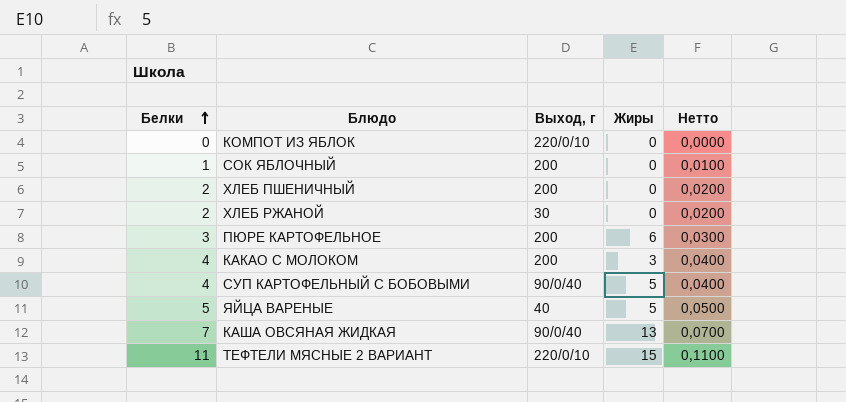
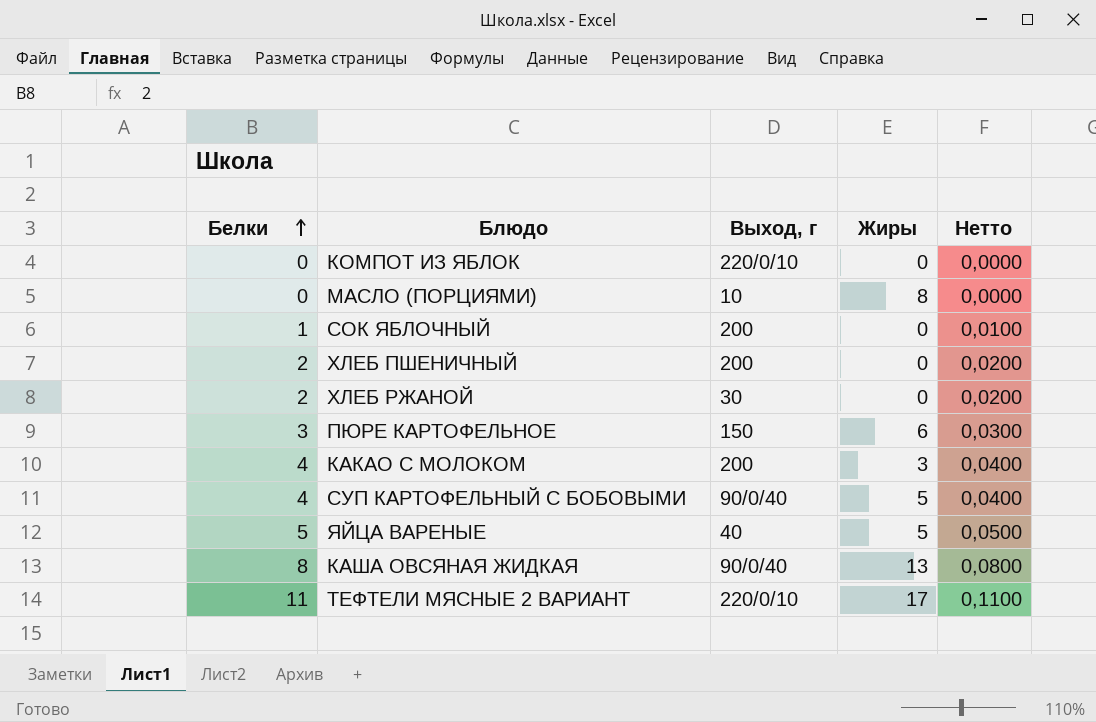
row МАСЛО (ПОРЦИЯМИ): none -> 0 | 10 | 8 | 0,0000
ПЮРЕ КАРТОФЕЛЬНОЕ | Выход, г: 200 -> 150
КАША ОВСЯНАЯ ЖИДКАЯ | Белки: 7 -> 8
КАША ОВСЯНАЯ ЖИДКАЯ | Нетто: 0,0700 -> 0,0800
ТЕФТЕЛИ МЯСНЫЕ 2 ВАРИАНТ | Жиры: 15 -> 17

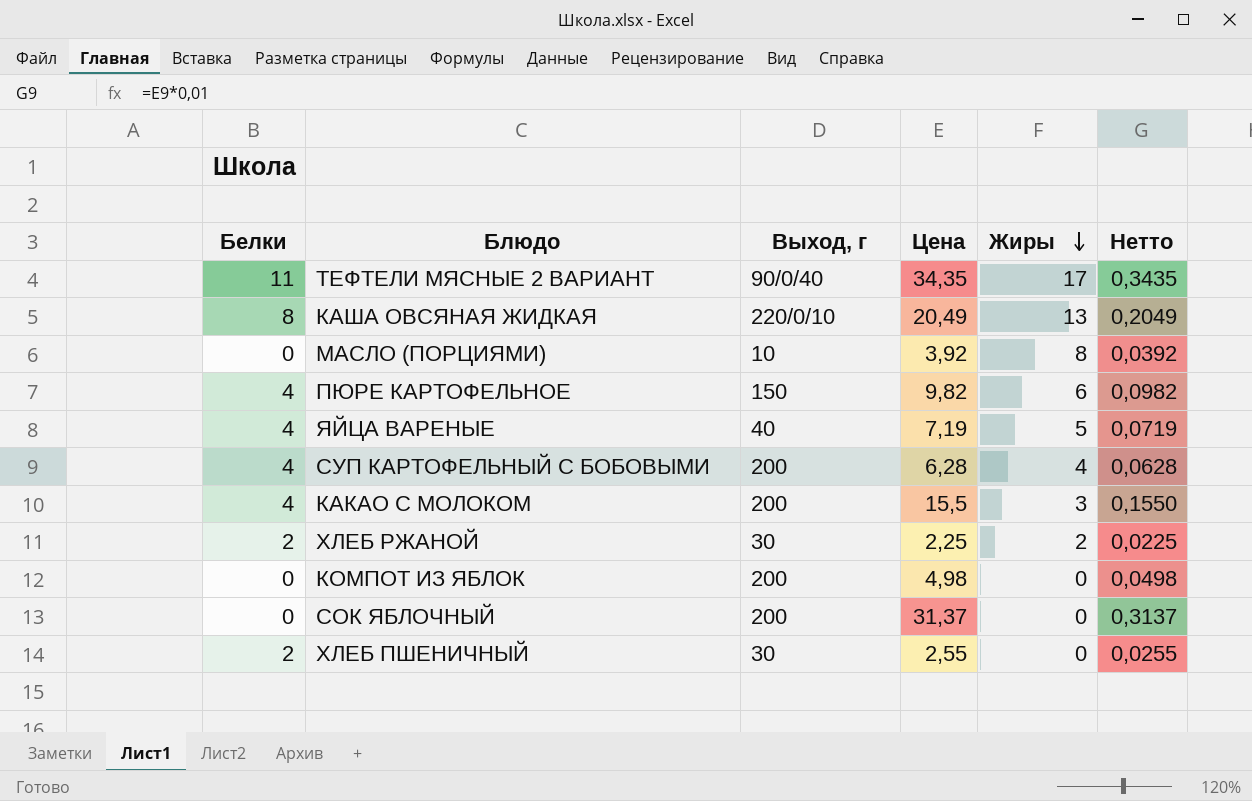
row order: Белки ascending -> Жиры descending
column Цена | position: none -> 4
column Нетто | formula: [Белки] * 0,01 -> [Цена] * 0,01
ТЕФТЕЛИ МЯСНЫЕ 2 ВАРИАНТ | Выход, г: 220/0/10 -> 90/0/40
КАША ОВСЯНАЯ ЖИДКАЯ | Выход, г: 90/0/40 -> 220/0/10
ПЮРЕ КАРТОФЕЛЬНОЕ | Белки: 3 -> 4
ЯЙЦА ВАРЕНЫЕ | Белки: 5 -> 4
СУП КАРТОФЕЛЬНЫЙ С БОБОВЫМИ | Выход, г: 90/0/40 -> 200
СУП КАРТОФЕЛЬНЫЙ С БОБОВЫМИ | Жиры: 5 -> 4
ХЛЕБ РЖАНОЙ | Жиры: 0 -> 2
КОМПОТ ИЗ ЯБЛОК | Выход, г: 220/0/10 -> 200
СОК ЯБЛОЧНЫЙ | Белки: 1 -> 0
ХЛЕБ ПШЕНИЧНЫЙ | Выход, г: 200 -> 30

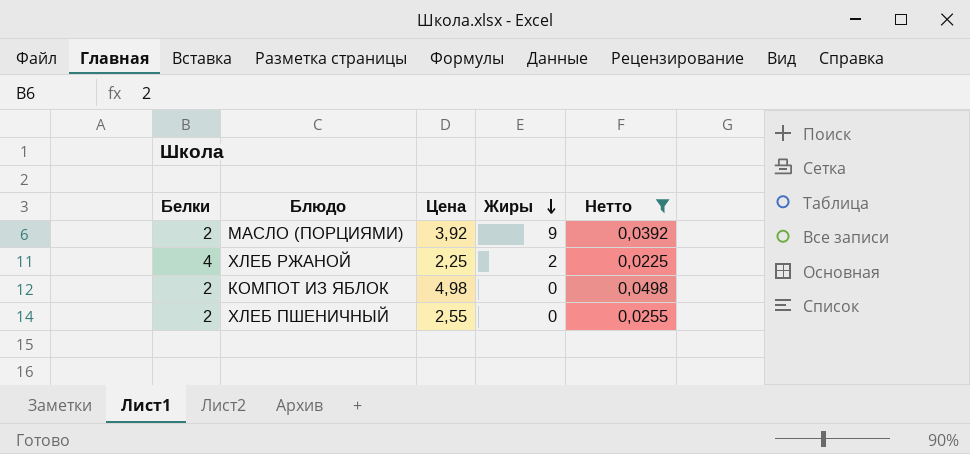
filter: none -> Нетто <= 0,0498
column Выход, г | position: 3 -> none
МАСЛО (ПОРЦИЯМИ) | Белки: 0 -> 2
МАСЛО (ПОРЦИЯМИ) | Жиры: 8 -> 9
ХЛЕБ РЖАНОЙ | Белки: 2 -> 4
КОМПОТ ИЗ ЯБЛОК | Белки: 0 -> 2

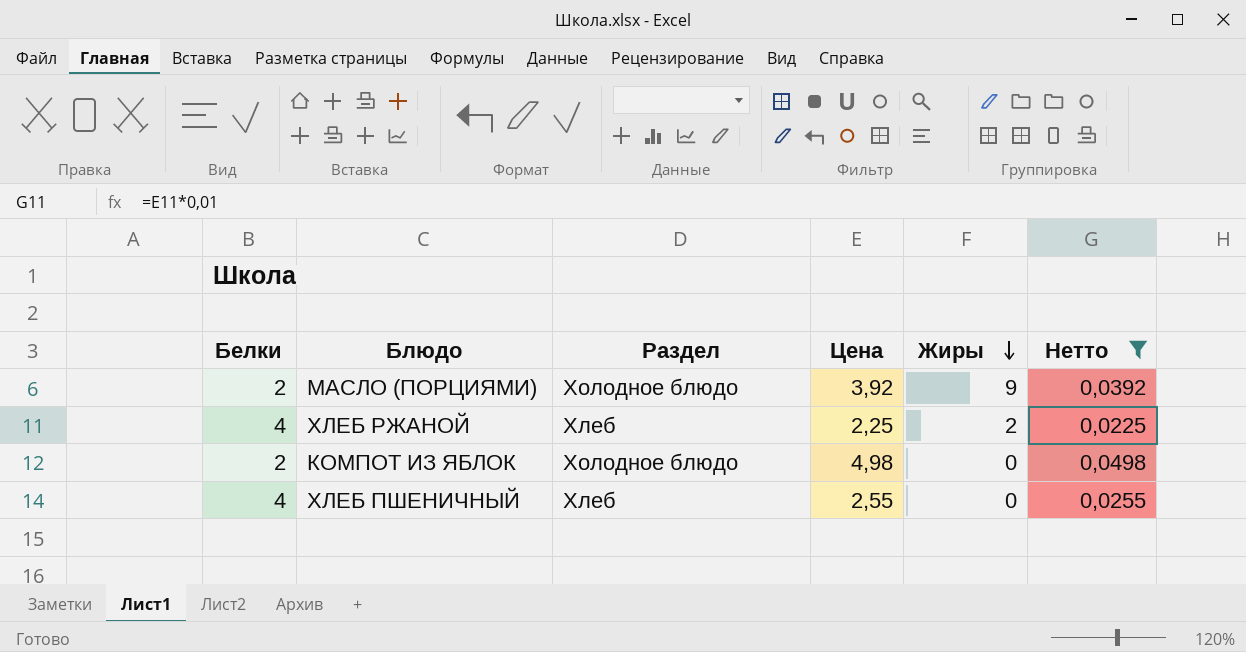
column Раздел | position: none -> 3
ХЛЕБ ПШЕНИЧНЫЙ | Белки: 2 -> 4

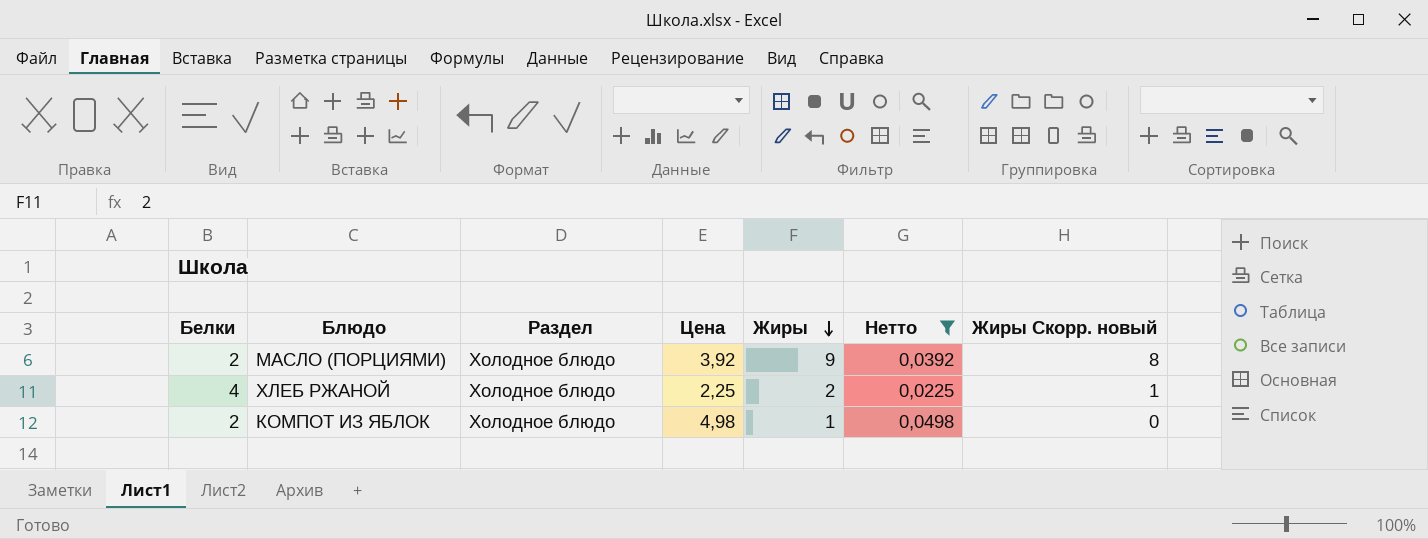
column Жиры Скорр. новый | formula: none -> [Жиры] - 1
row ХЛЕБ ПШЕНИЧНЫЙ: 4 | Хлеб | 2,55 | 0 | 0,0255 -> none
ХЛЕБ РЖАНОЙ | Раздел: Хлеб -> Холодное блюдо
КОМПОТ ИЗ ЯБЛОК | Жиры: 0 -> 1

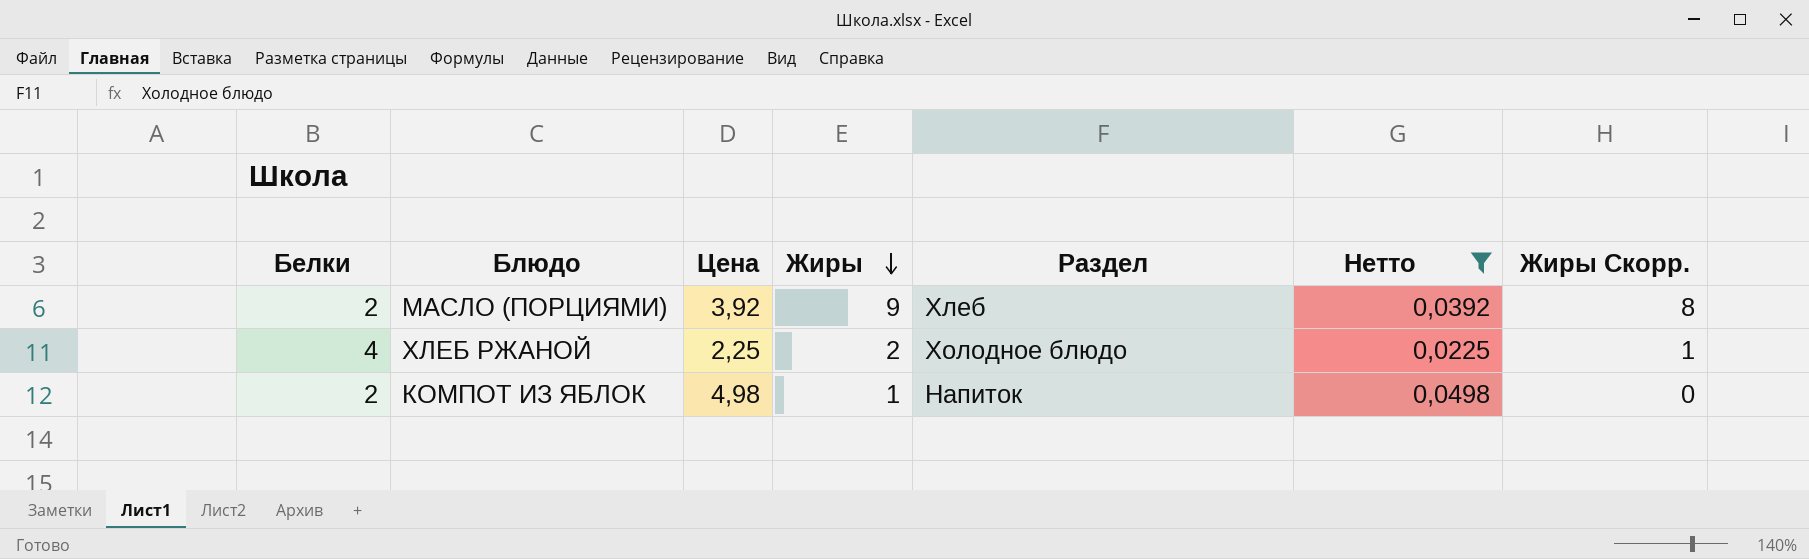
column Раздел | position: 3 -> 5
column name: Жиры Скорр. новый -> Жиры Скорр.
МАСЛО (ПОРЦИЯМИ) | Раздел: Холодное блюдо -> Хлеб
КОМПОТ ИЗ ЯБЛОК | Раздел: Холодное блюдо -> Напиток

